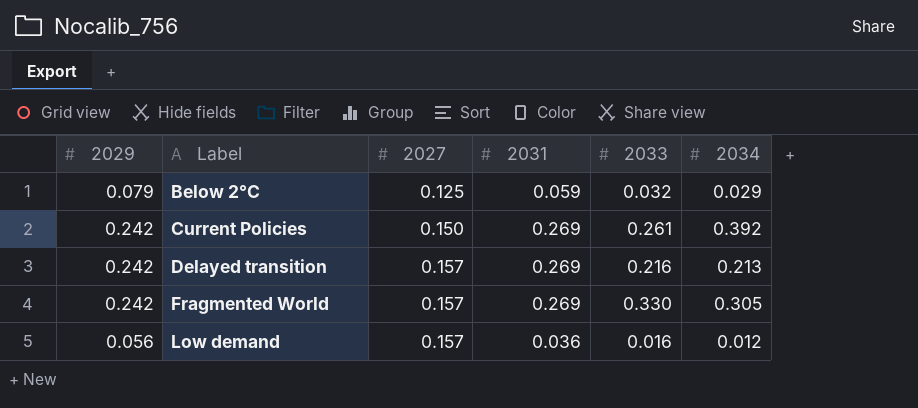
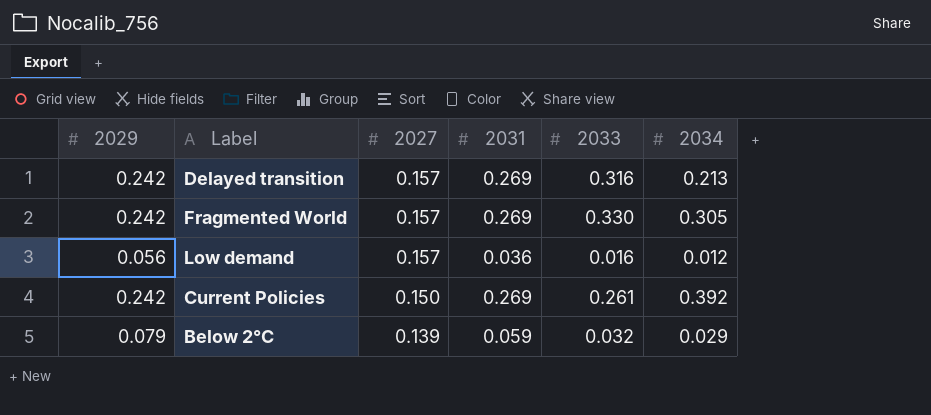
row order: Label ascending -> 2027 descending
Delayed transition | 2033: 0.216 -> 0.316
Below 2°C | 2027: 0.125 -> 0.139

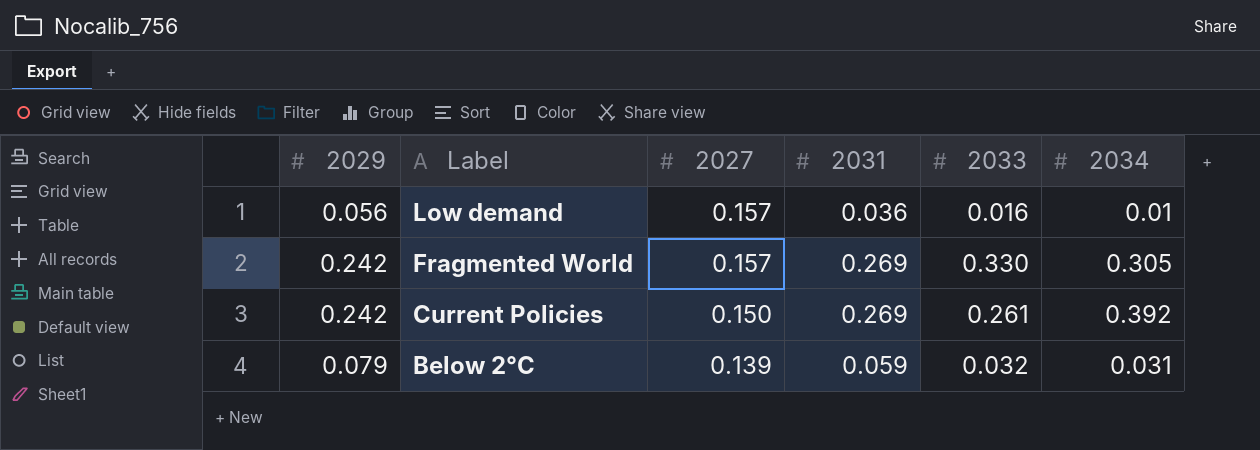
row order: 2027 descending -> Label descending
row Delayed transition: 0.242 | 0.157 | 0.269 | 0.316 | 0.213 -> none
Low demand | 2034: 0.012 -> 0.01
Below 2°C | 2034: 0.029 -> 0.031

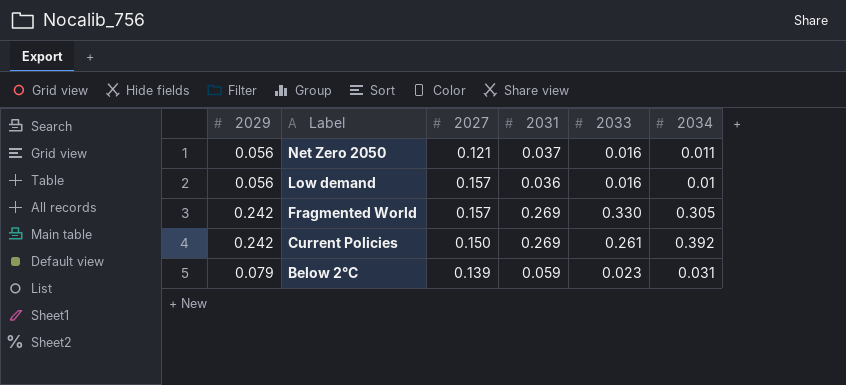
row Net Zero 2050: none -> 0.056 | 0.121 | 0.037 | 0.016 | 0.011
Below 2°C | 2033: 0.032 -> 0.023

